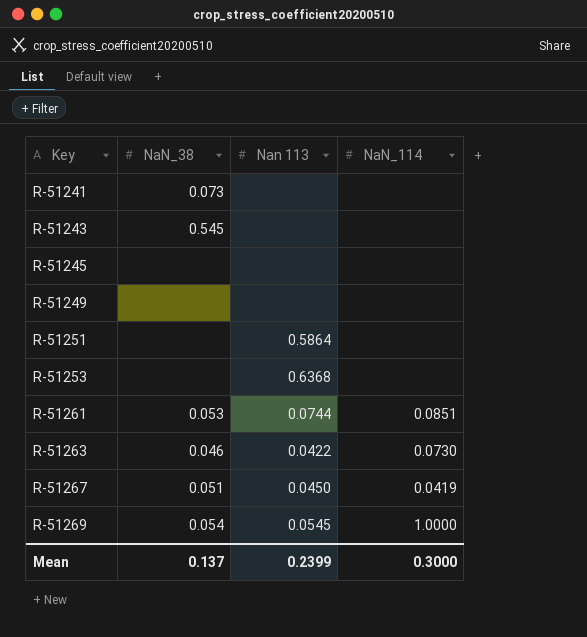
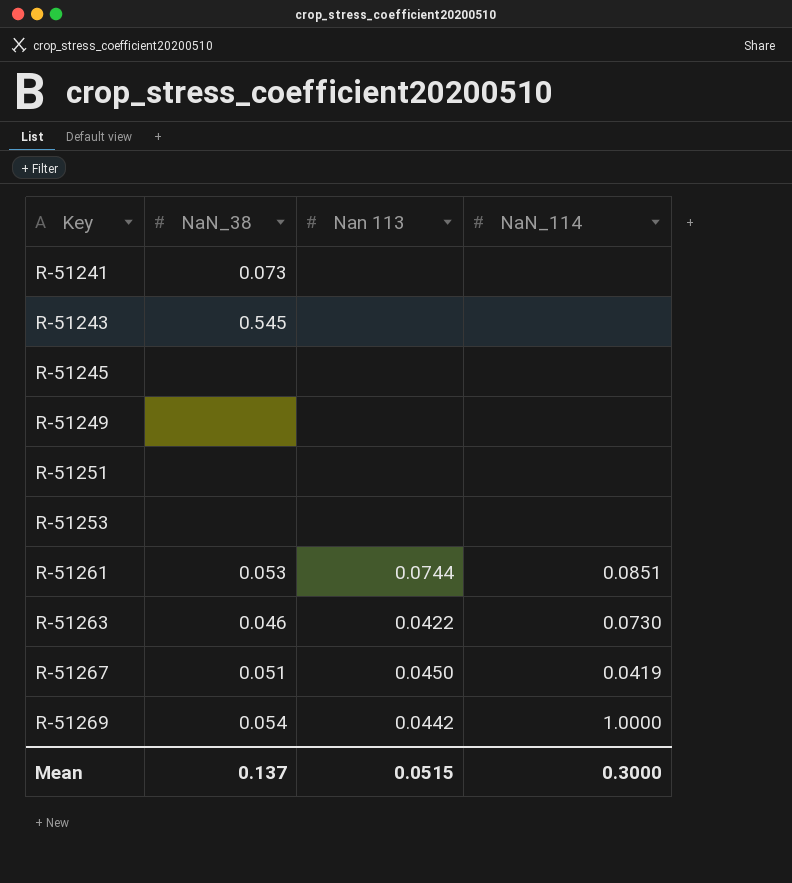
R-51251 | Nan 113: 0.5864 -> none
R-51253 | Nan 113: 0.6368 -> none
R-51269 | Nan 113: 0.0545 -> 0.0442
Mean | Nan 113: 0.2399 -> 0.0515

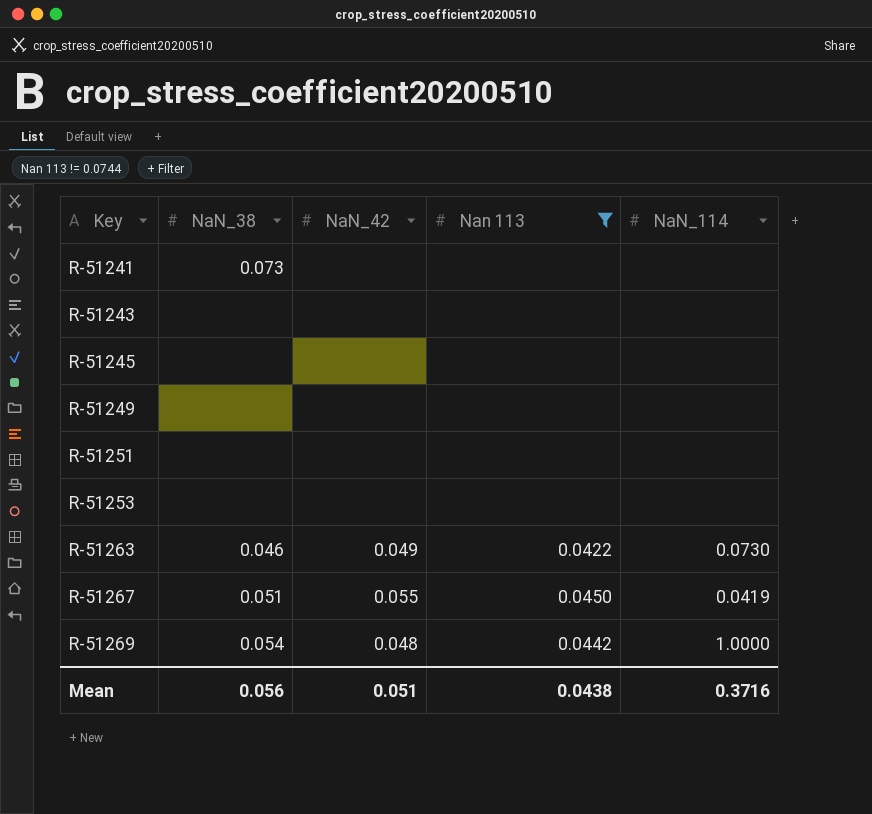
filter: none -> Nan 113 != 0.0744
column NaN_42 | position: none -> 3
R-51243 | NaN_38: 0.545 -> none
Mean | NaN_38: 0.137 -> 0.056
Mean | Nan 113: 0.0515 -> 0.0438
Mean | NaN_114: 0.3000 -> 0.3716

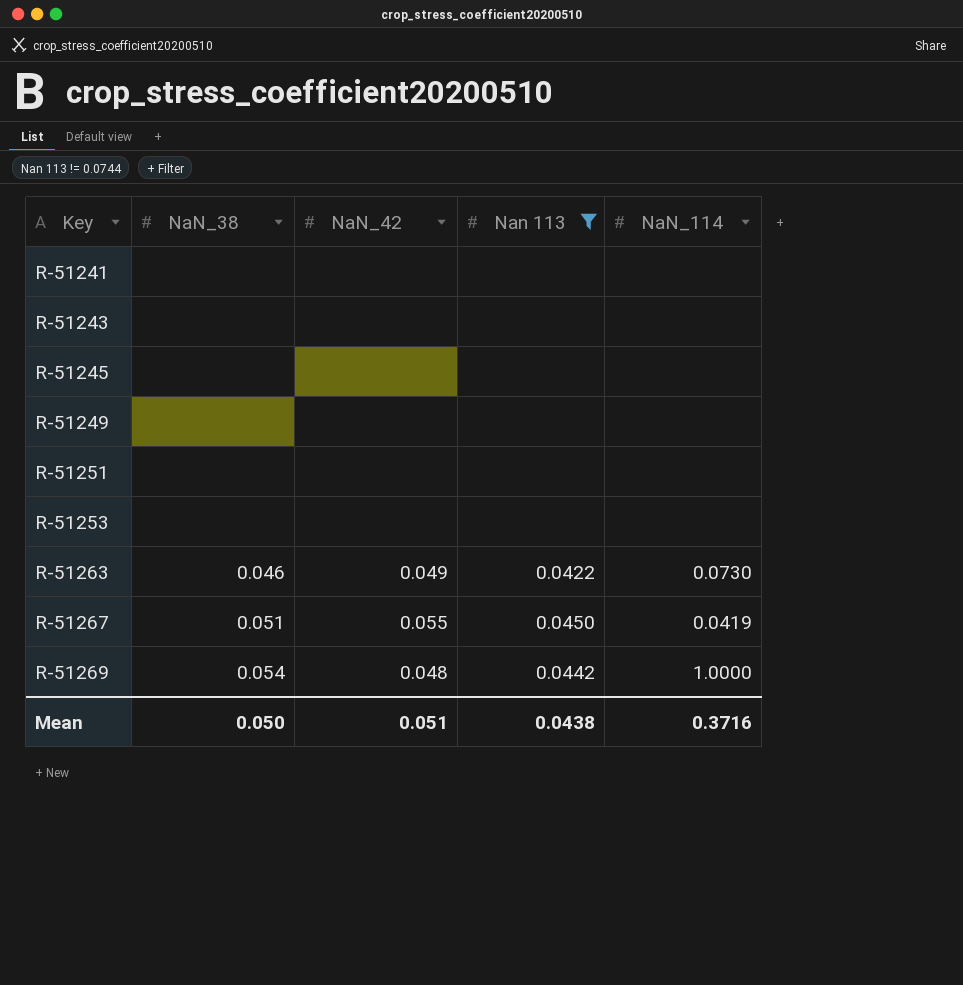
R-51241 | NaN_38: 0.073 -> none
Mean | NaN_38: 0.056 -> 0.050

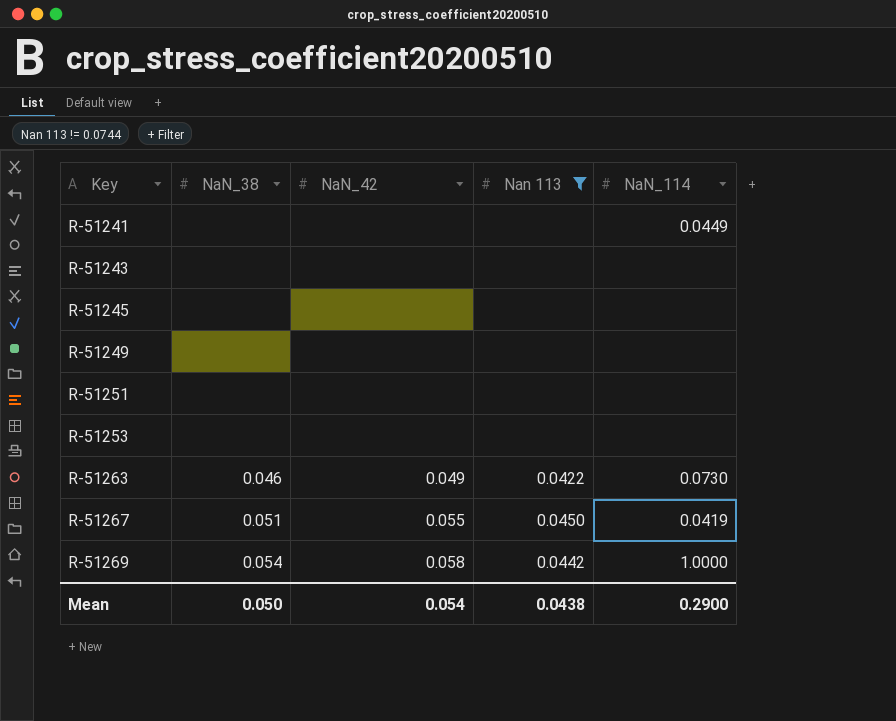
R-51241 | NaN_114: none -> 0.0449
R-51269 | NaN_42: 0.048 -> 0.058
Mean | NaN_42: 0.051 -> 0.054
Mean | NaN_114: 0.3716 -> 0.2900

